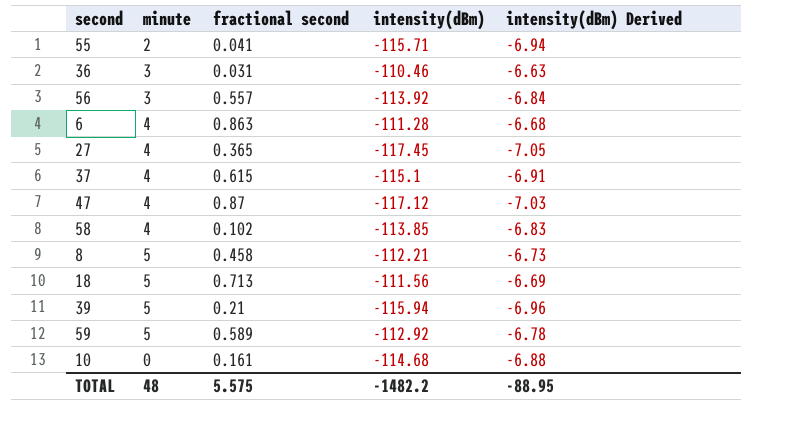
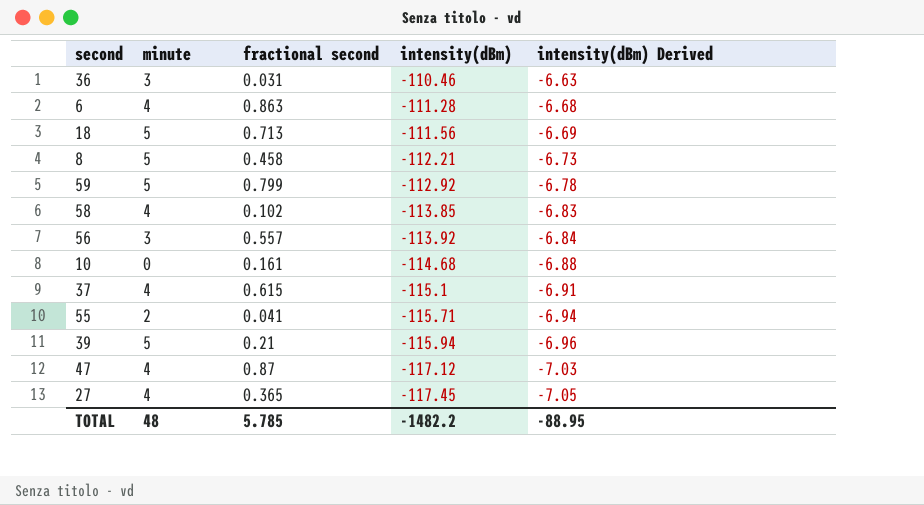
row order: none -> intensity(dBm) descending
59 | fractional second: 0.589 -> 0.799
TOTAL | fractional second: 5.575 -> 5.785

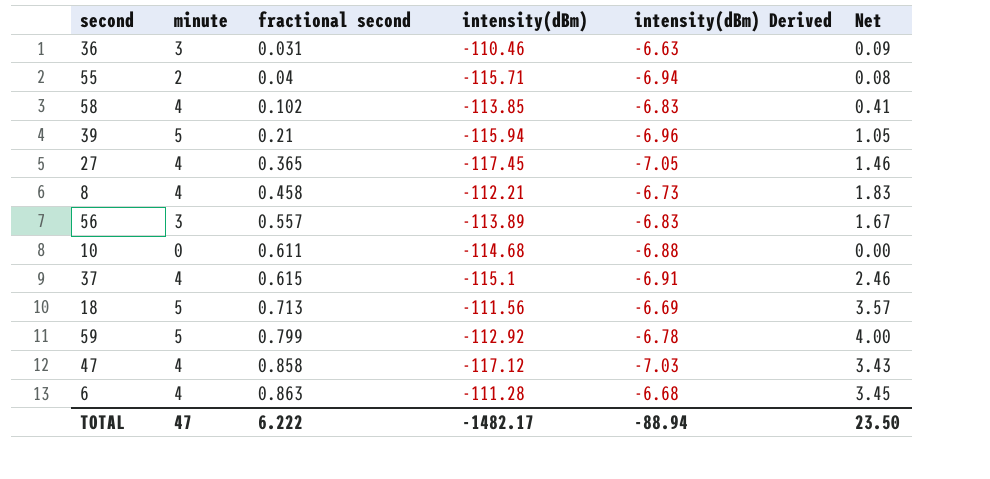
row order: intensity(dBm) descending -> fractional second ascending
column Net | formula: none -> [minute] * [fractional second]
55 | fractional second: 0.041 -> 0.04
8 | minute: 5 -> 4
56 | intensity(dBm): -113.92 -> -113.89
56 | intensity(dBm) Derived: -6.84 -> -6.83
10 | fractional second: 0.161 -> 0.611
47 | fractional second: 0.87 -> 0.858
TOTAL | minute: 48 -> 47
TOTAL | fractional second: 5.785 -> 6.222
TOTAL | intensity(dBm): -1482.2 -> -1482.17
TOTAL | intensity(dBm) Derived: -88.95 -> -88.94

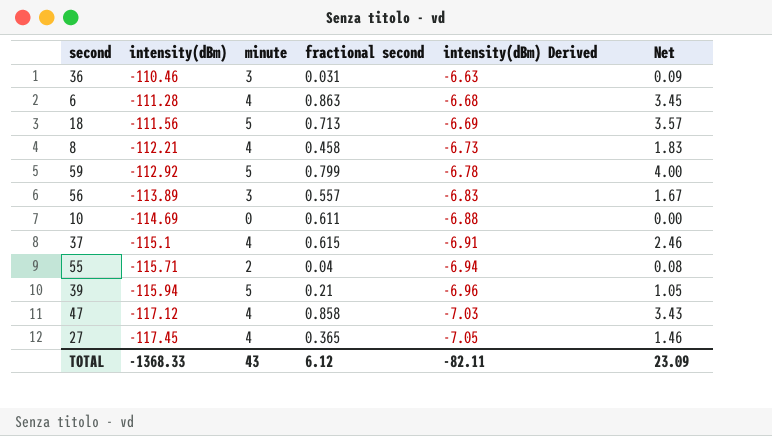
row order: fractional second ascending -> intensity(dBm) descending
column intensity(dBm) | position: 4 -> 2
row 58: 4 | 0.102 | -113.85 | -6.83 | 0.41 -> none
10 | intensity(dBm): -114.68 -> -114.69
TOTAL | intensity(dBm): -1482.17 -> -1368.33
TOTAL | minute: 47 -> 43
TOTAL | fractional second: 6.222 -> 6.12
TOTAL | intensity(dBm) Derived: -88.94 -> -82.11
TOTAL | Net: 23.50 -> 23.09

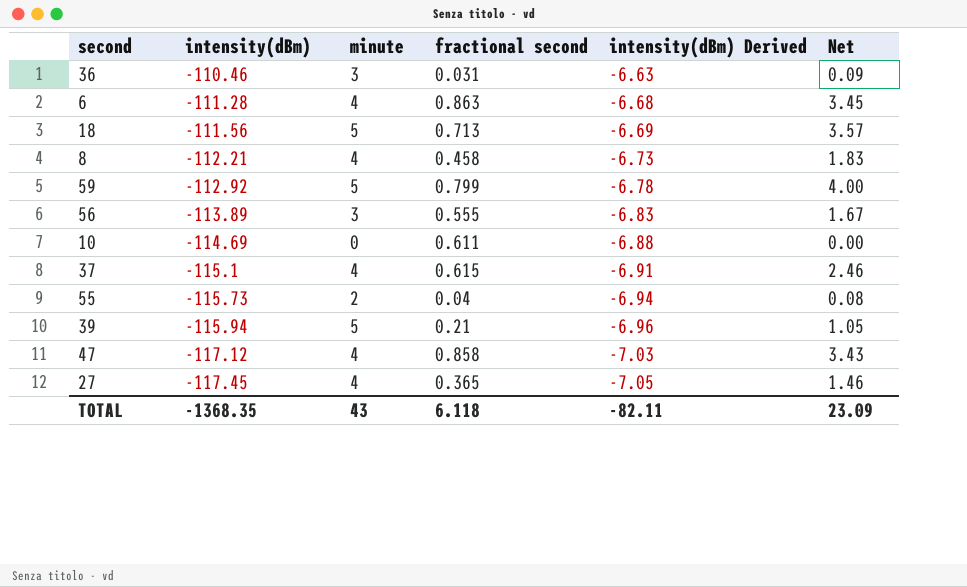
56 | fractional second: 0.557 -> 0.555
55 | intensity(dBm): -115.71 -> -115.73
TOTAL | intensity(dBm): -1368.33 -> -1368.35
TOTAL | fractional second: 6.12 -> 6.118

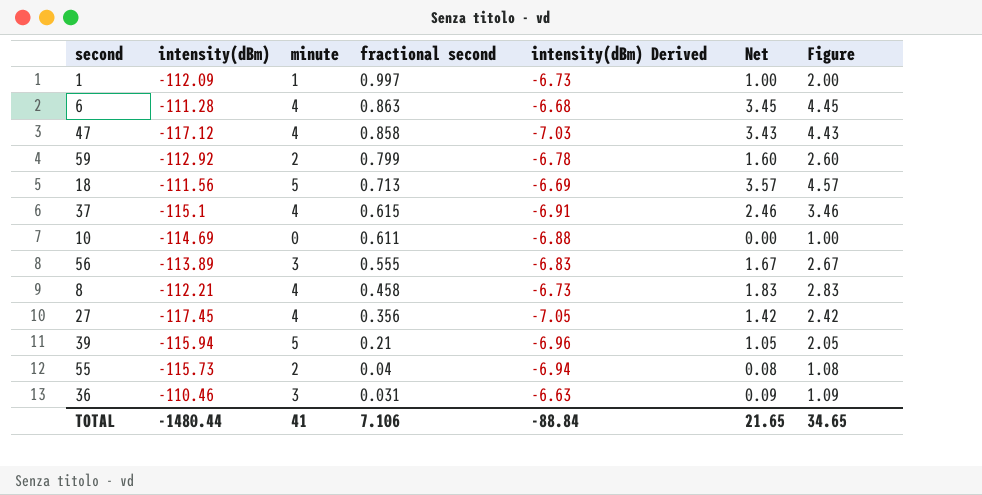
row order: intensity(dBm) descending -> fractional second descending
column Figure | formula: none -> [Net] + 1
row 1: none -> -112.09 | 1 | 0.997 | -6.73 | 1.00 | 2.00
59 | minute: 5 -> 2
59 | Net: 4.00 -> 1.60
27 | fractional second: 0.365 -> 0.356
27 | Net: 1.46 -> 1.42
TOTAL | intensity(dBm): -1368.35 -> -1480.44
TOTAL | minute: 43 -> 41
TOTAL | fractional second: 6.118 -> 7.106
TOTAL | intensity(dBm) Derived: -82.11 -> -88.84
TOTAL | Net: 23.09 -> 21.65

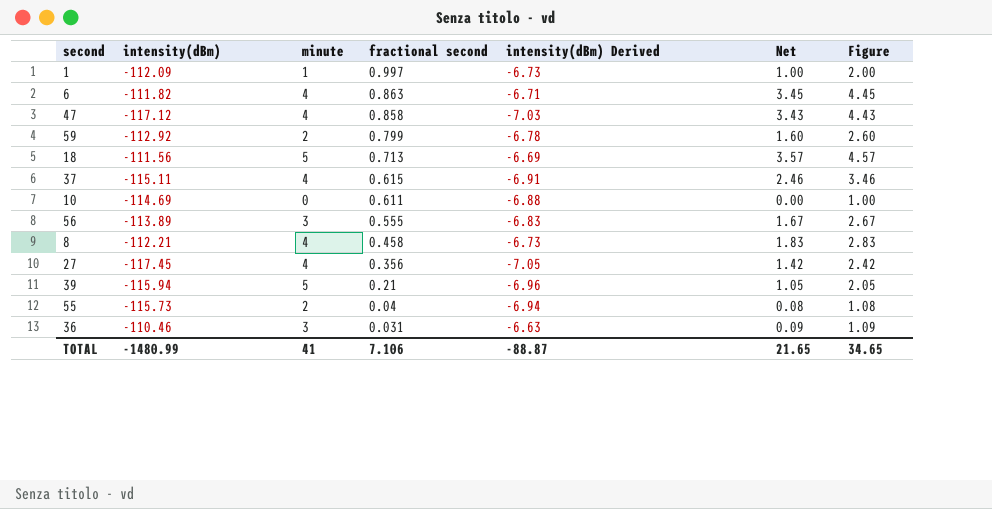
6 | intensity(dBm): -111.28 -> -111.82
6 | intensity(dBm) Derived: -6.68 -> -6.71
37 | intensity(dBm): -115.1 -> -115.11
TOTAL | intensity(dBm): -1480.44 -> -1480.99
TOTAL | intensity(dBm) Derived: -88.84 -> -88.87

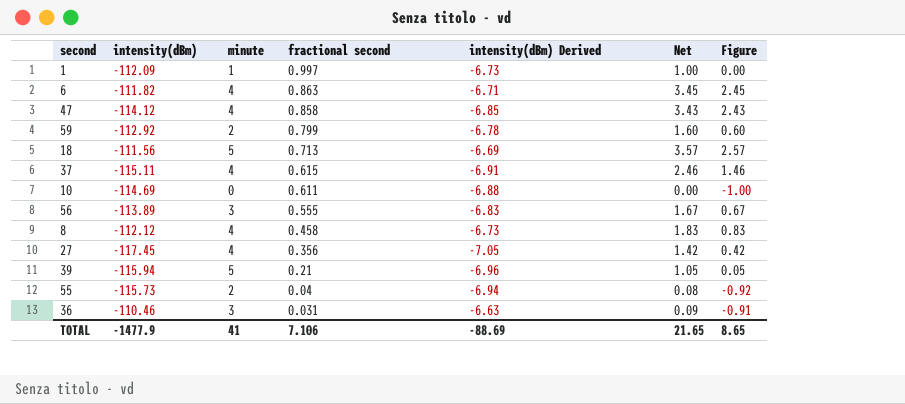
column Figure | formula: [Net] + 1 -> [Net] - 1
47 | intensity(dBm): -117.12 -> -114.12
47 | intensity(dBm) Derived: -7.03 -> -6.85
8 | intensity(dBm): -112.21 -> -112.12
TOTAL | intensity(dBm): -1480.99 -> -1477.9
TOTAL | intensity(dBm) Derived: -88.87 -> -88.69
TOTAL | Figure: 34.65 -> 8.65

